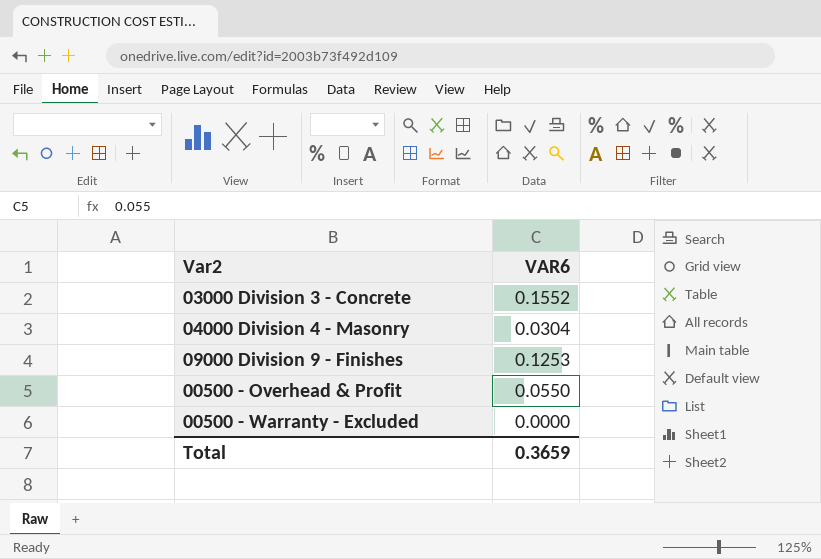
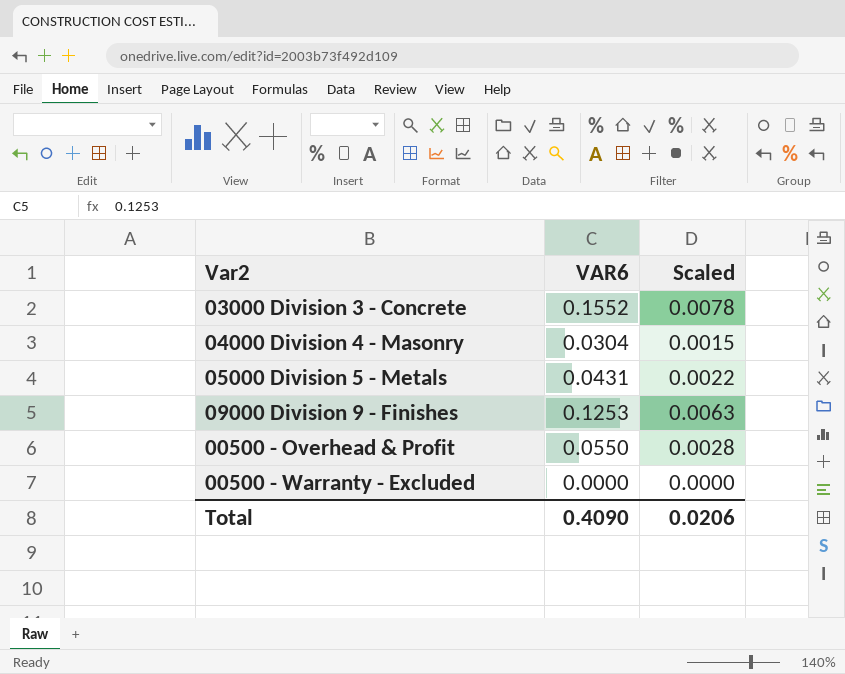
column Scaled | formula: none -> [VAR6] * 0.05
row 05000 Division 5 - Metals: none -> 0.0431 | 0.0022
Total | VAR6: 0.3659 -> 0.4090

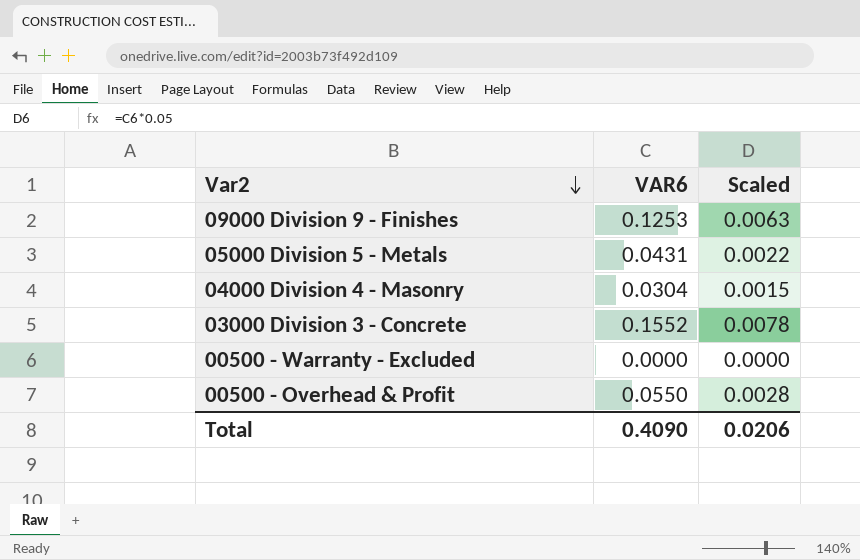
row order: none -> Var2 descending

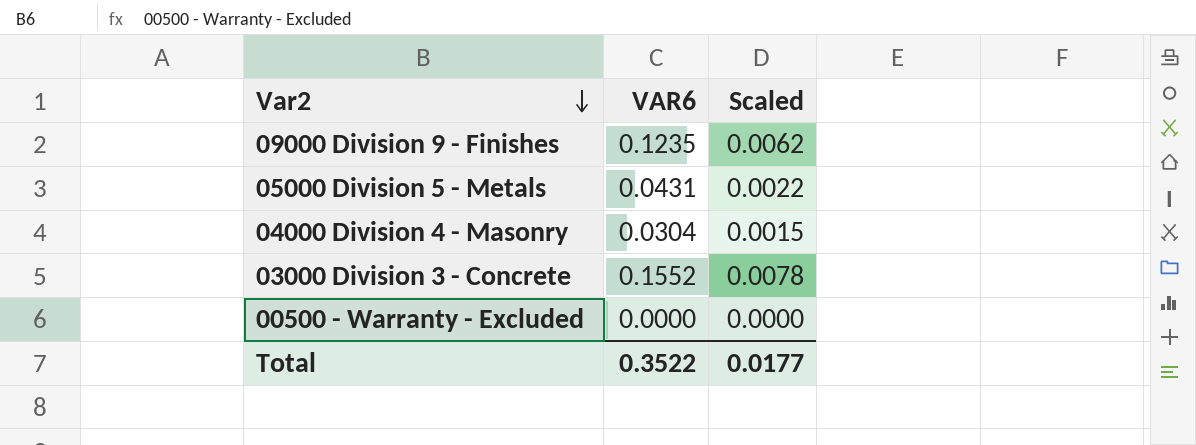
row 00500 - Overhead & Profit: 0.0550 | 0.0028 -> none
09000 Division 9 - Finishes | VAR6: 0.1253 -> 0.1235
09000 Division 9 - Finishes | Scaled: 0.0063 -> 0.0062
Total | VAR6: 0.4090 -> 0.3522
Total | Scaled: 0.0206 -> 0.0177

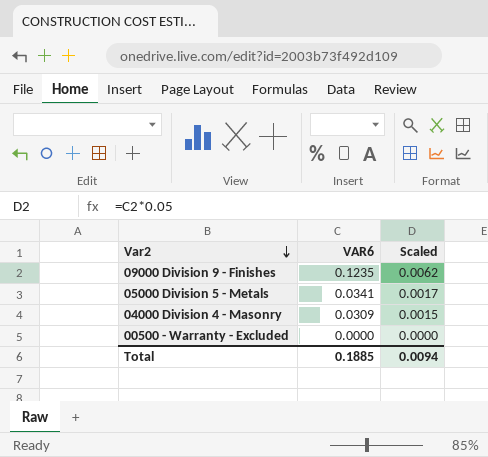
row 03000 Division 3 - Concrete: 0.1552 | 0.0078 -> none
05000 Division 5 - Metals | VAR6: 0.0431 -> 0.0341
05000 Division 5 - Metals | Scaled: 0.0022 -> 0.0017
04000 Division 4 - Masonry | VAR6: 0.0304 -> 0.0309
Total | VAR6: 0.3522 -> 0.1885
Total | Scaled: 0.0177 -> 0.0094

